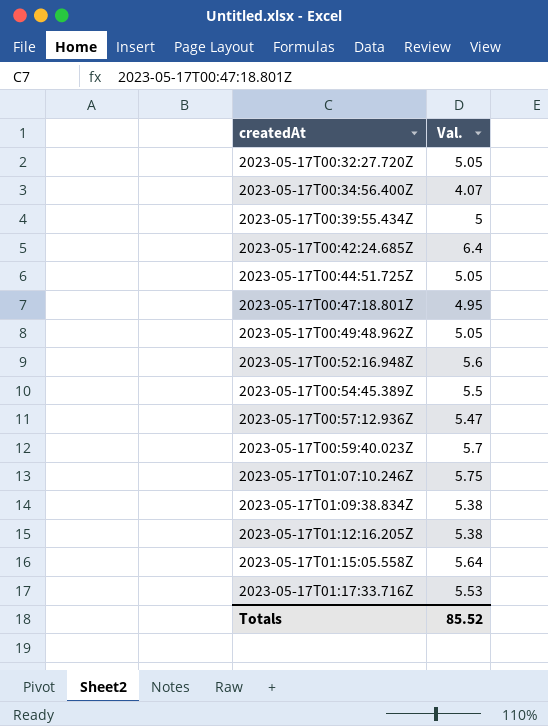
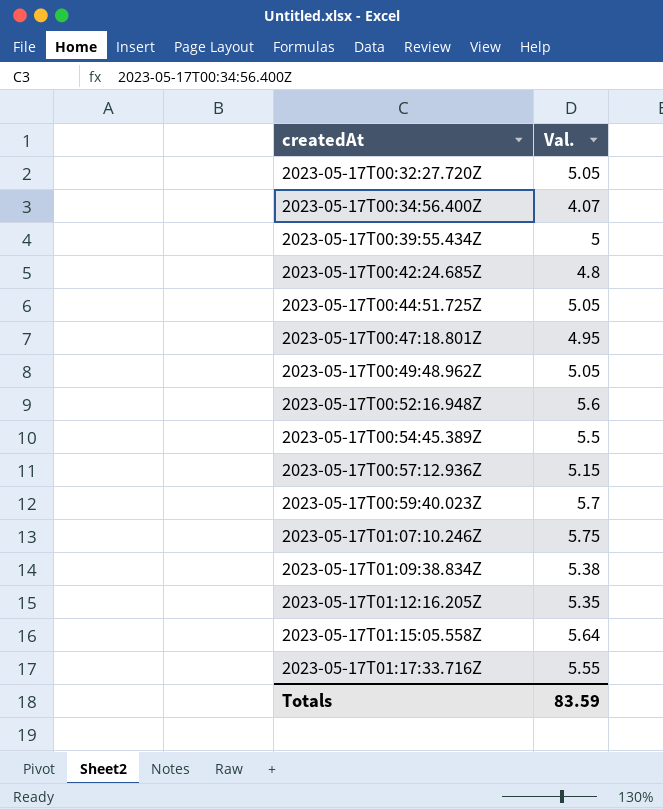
2023-05-17T00:42:24.685Z | Val.: 6.4 -> 4.8
2023-05-17T00:57:12.936Z | Val.: 5.47 -> 5.15
2023-05-17T01:12:16.205Z | Val.: 5.38 -> 5.35
2023-05-17T01:17:33.716Z | Val.: 5.53 -> 5.55
Totals | Val.: 85.52 -> 83.59

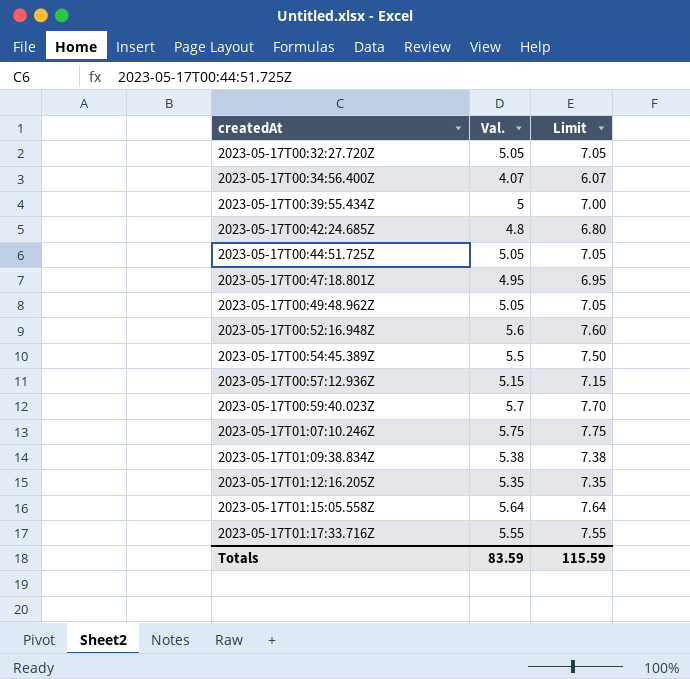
column Limit | formula: none -> [Val.] + 2

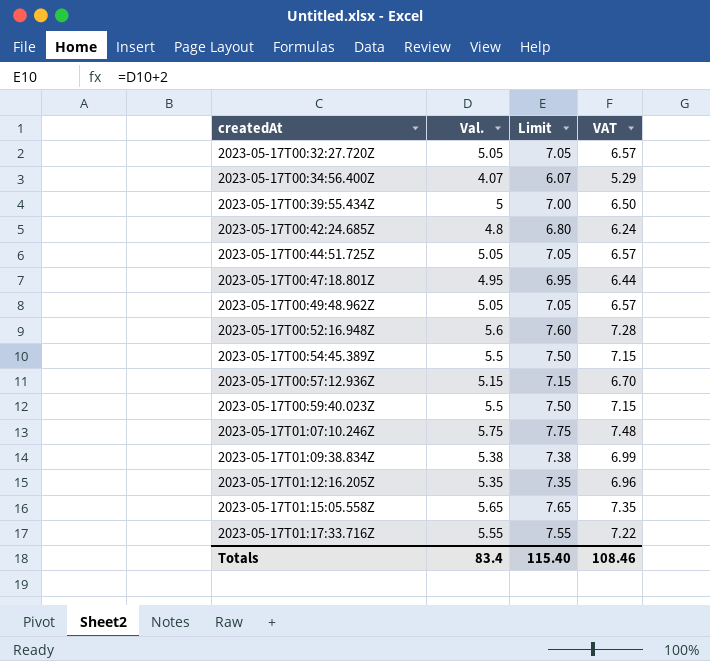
column VAT | formula: none -> [Val.] * 1.3
2023-05-17T00:59:40.023Z | Val.: 5.7 -> 5.5
2023-05-17T00:59:40.023Z | Limit: 7.70 -> 7.50
2023-05-17T01:15:05.558Z | Val.: 5.64 -> 5.65
2023-05-17T01:15:05.558Z | Limit: 7.64 -> 7.65
Totals | Val.: 83.59 -> 83.4
Totals | Limit: 115.59 -> 115.40

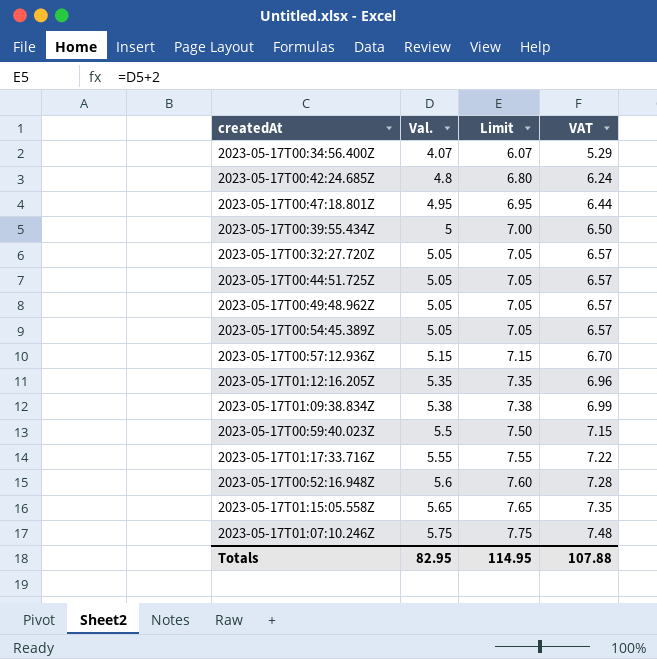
row order: createdAt ascending -> Val. ascending
2023-05-17T00:54:45.389Z | Val.: 5.5 -> 5.05
2023-05-17T00:54:45.389Z | Limit: 7.50 -> 7.05
2023-05-17T00:54:45.389Z | VAT: 7.15 -> 6.57
Totals | Val.: 83.4 -> 82.95
Totals | Limit: 115.40 -> 114.95
Totals | VAT: 108.46 -> 107.88

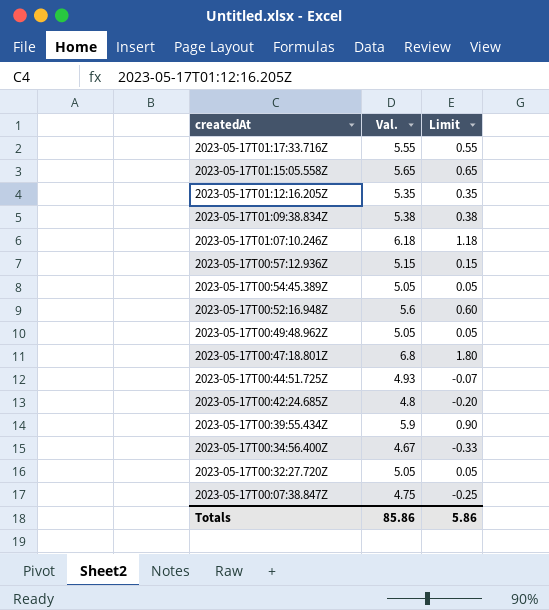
row order: Val. ascending -> createdAt descending
column VAT | formula: [Val.] * 1.3 -> none
column Limit | formula: [Val.] + 2 -> [Val.] - 5
row 2023-05-17T00:59:40.023Z: 5.5 | 7.50 | 7.15 -> none
2023-05-17T01:07:10.246Z | Val.: 5.75 -> 6.18
2023-05-17T00:47:18.801Z | Val.: 4.95 -> 6.8
2023-05-17T00:44:51.725Z | Val.: 5.05 -> 4.93
2023-05-17T00:39:55.434Z | Val.: 5 -> 5.9
2023-05-17T00:34:56.400Z | Val.: 4.07 -> 4.67
row 2023-05-17T00:07:38.847Z: none -> 4.75 | -0.25
Totals | Val.: 82.95 -> 85.86
Totals | Limit: 114.95 -> 5.86

